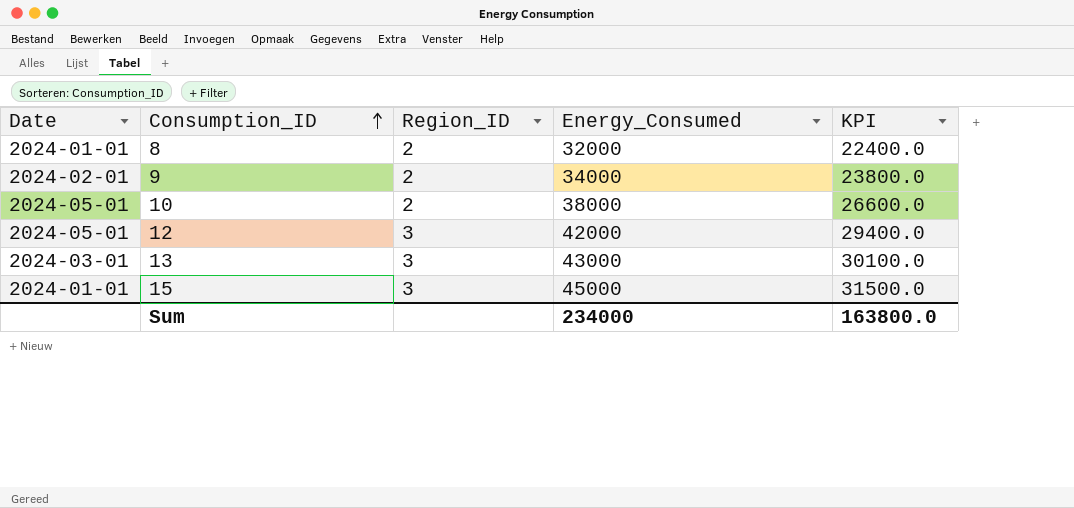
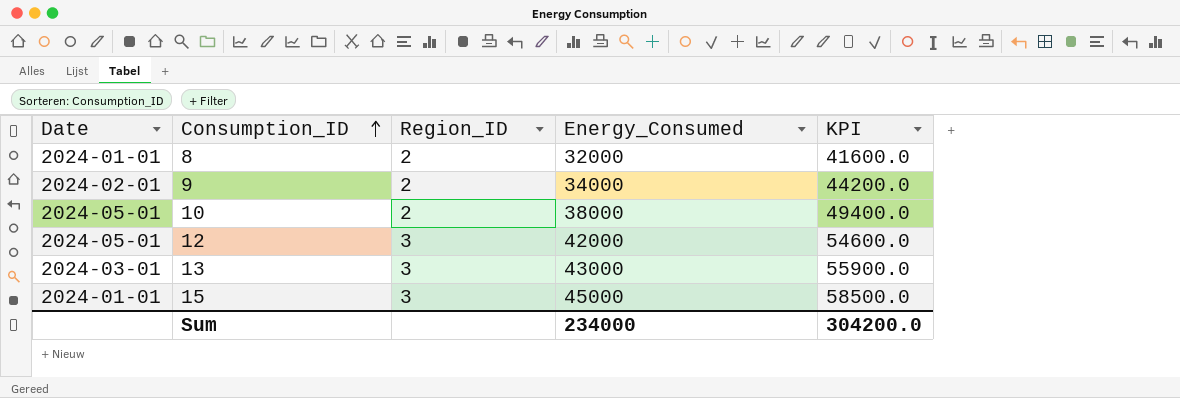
column KPI | formula: [Energy_Consumed] * 0.7 -> [Energy_Consumed] * 1.3
Sum | KPI: 163800.0 -> 304200.0

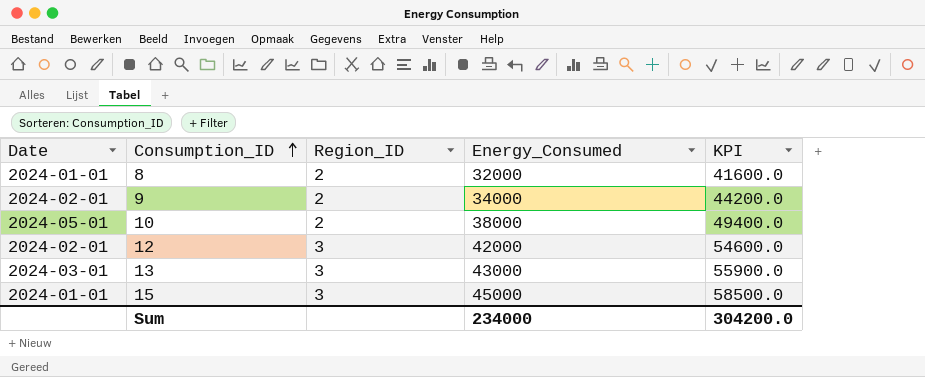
12 | Date: 2024-05-01 -> 2024-02-01

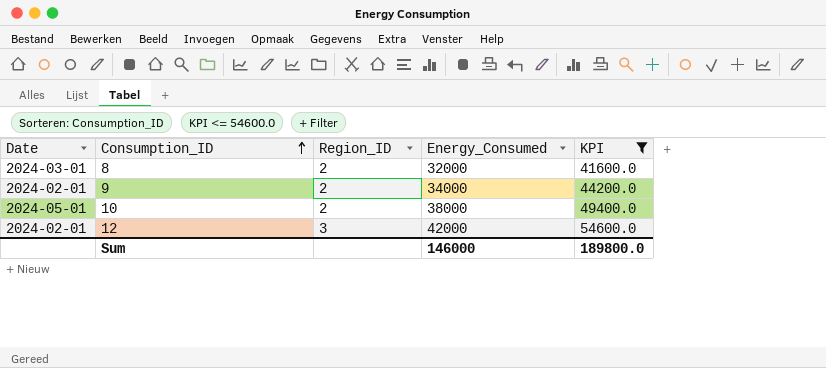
filter: none -> KPI <= 54600.0
8 | Date: 2024-01-01 -> 2024-03-01
Sum | Energy_Consumed: 234000 -> 146000
Sum | KPI: 304200.0 -> 189800.0

